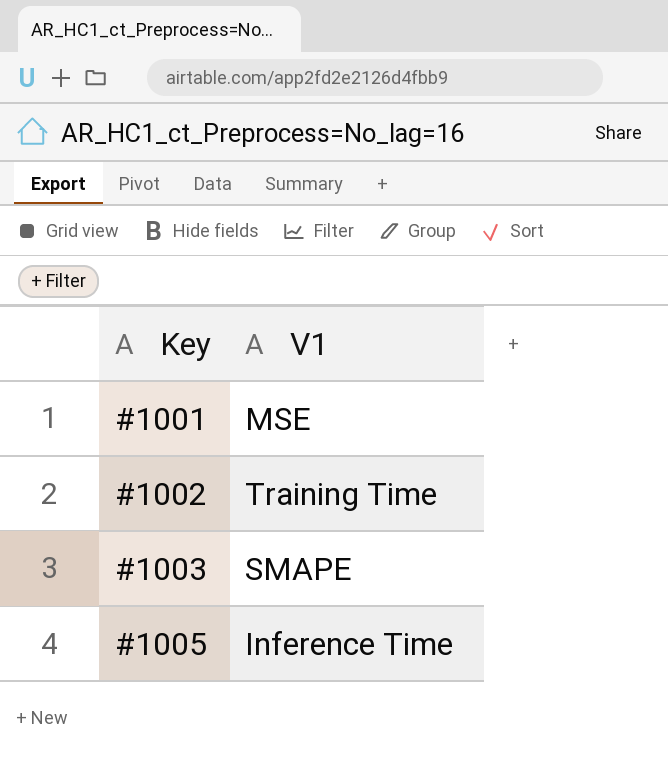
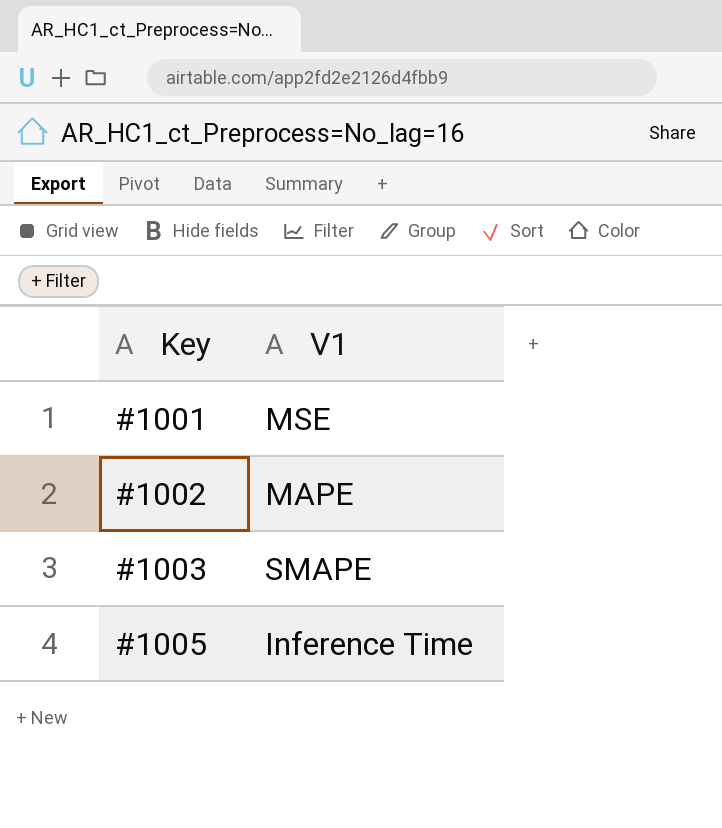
#1002 | V1: Training Time -> MAPE

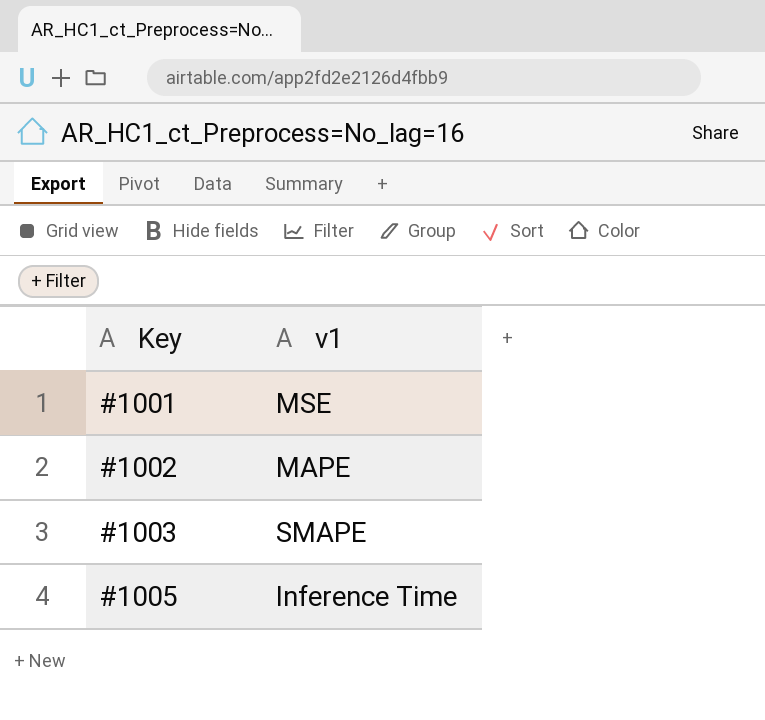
column name: V1 -> v1

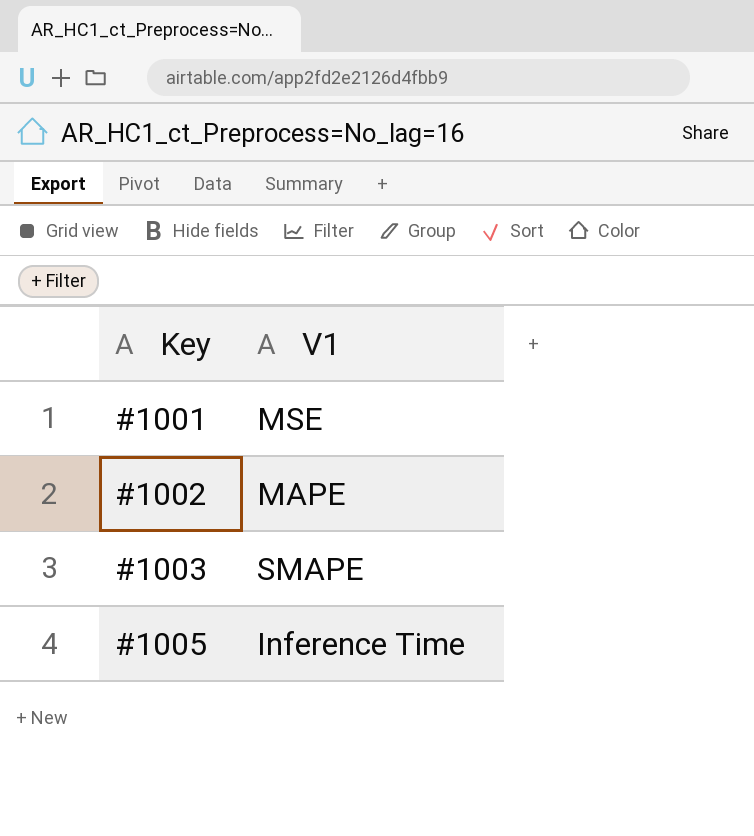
column name: v1 -> V1

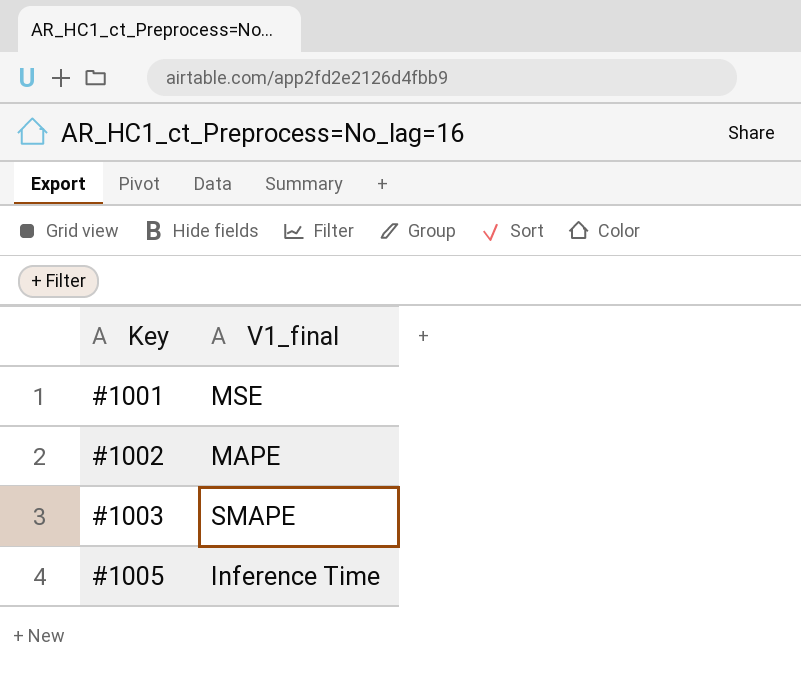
column name: V1 -> V1_final

